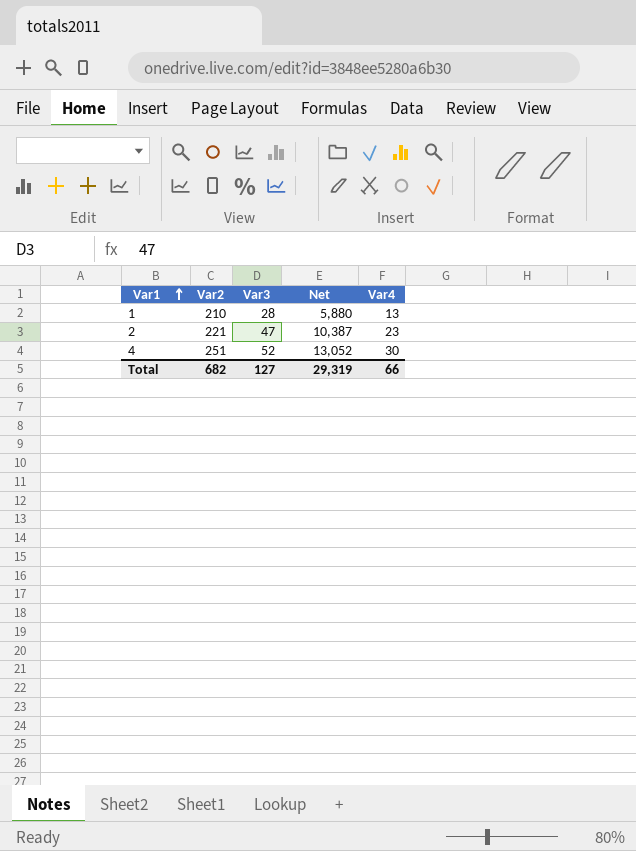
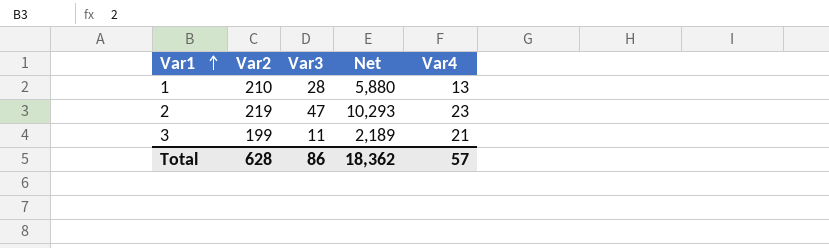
row 4: 251 | 52 | 13,052 | 30 -> none
2 | Var2: 221 -> 219
2 | Net: 10,387 -> 10,293
row 3: none -> 199 | 11 | 2,189 | 21
Total | Var2: 682 -> 628
Total | Var3: 127 -> 86
Total | Net: 29,319 -> 18,362
Total | Var4: 66 -> 57

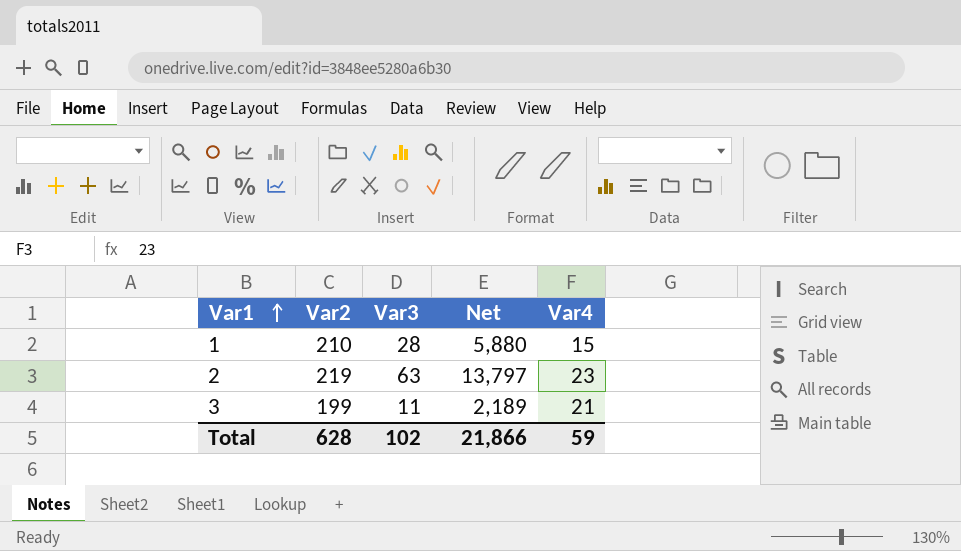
1 | Var4: 13 -> 15
2 | Var3: 47 -> 63
2 | Net: 10,293 -> 13,797
Total | Var3: 86 -> 102
Total | Net: 18,362 -> 21,866
Total | Var4: 57 -> 59

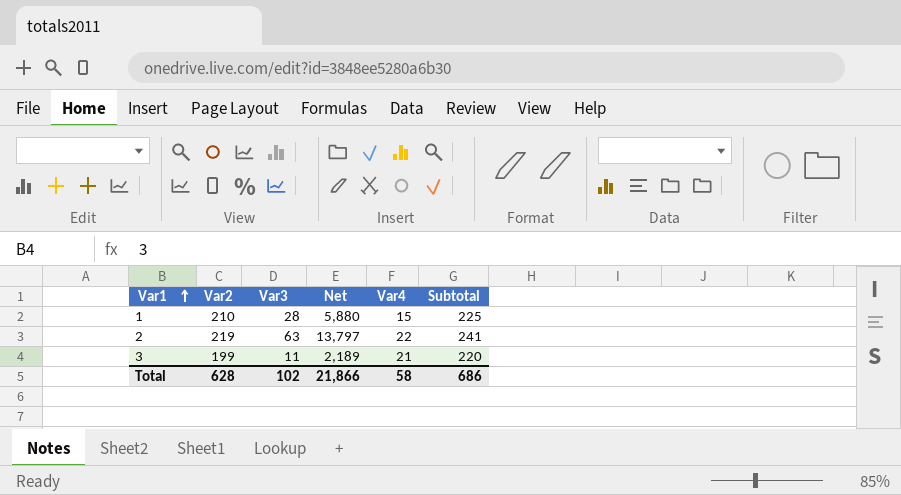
column Subtotal | formula: none -> [Var2] + [Var4]
2 | Var4: 23 -> 22
Total | Var4: 59 -> 58

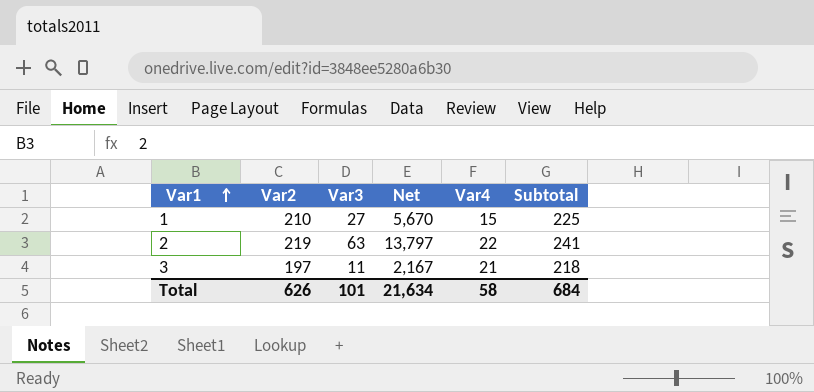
1 | Var3: 28 -> 27
1 | Net: 5,880 -> 5,670
3 | Var2: 199 -> 197
3 | Net: 2,189 -> 2,167
3 | Subtotal: 220 -> 218
Total | Var2: 628 -> 626
Total | Var3: 102 -> 101
Total | Net: 21,866 -> 21,634
Total | Subtotal: 686 -> 684

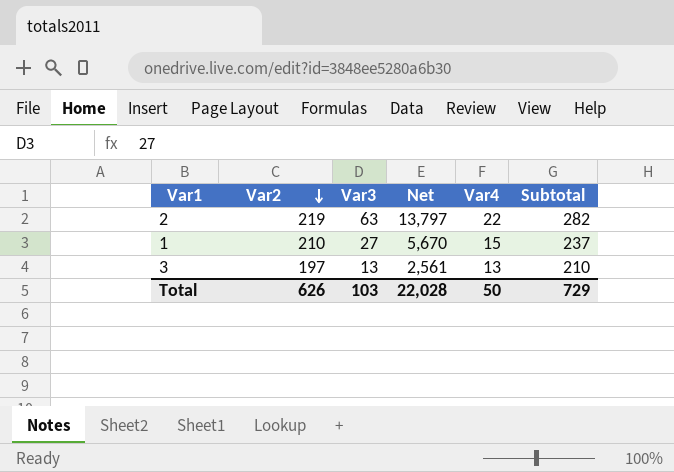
row order: Var1 ascending -> Var2 descending
column Subtotal | formula: [Var2] + [Var4] -> [Var2] + [Var3]
3 | Var3: 11 -> 13
3 | Net: 2,167 -> 2,561
3 | Var4: 21 -> 13
Total | Var3: 101 -> 103
Total | Net: 21,634 -> 22,028
Total | Var4: 58 -> 50
Total | Subtotal: 684 -> 729

